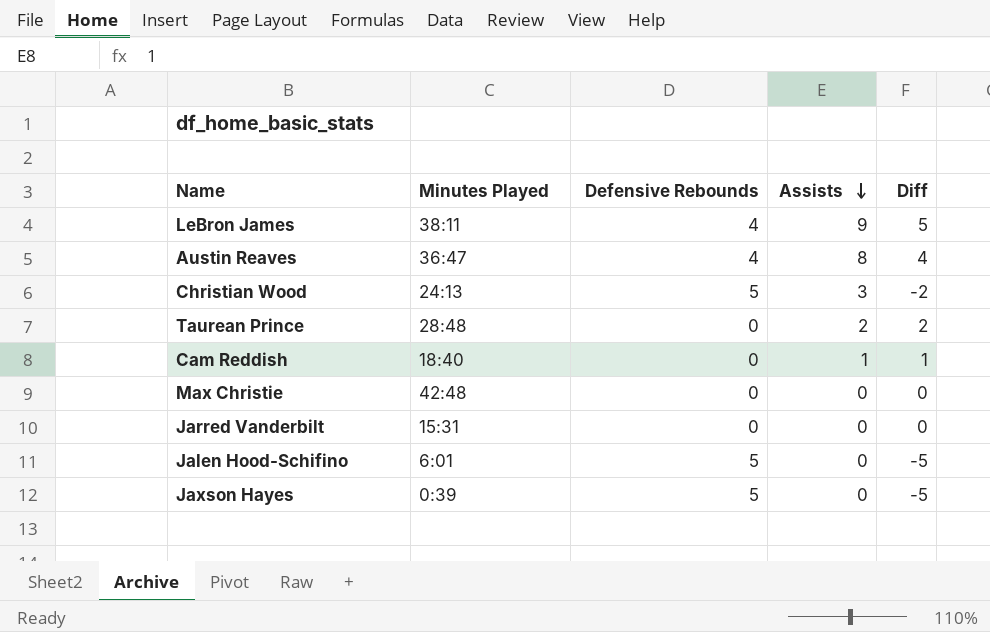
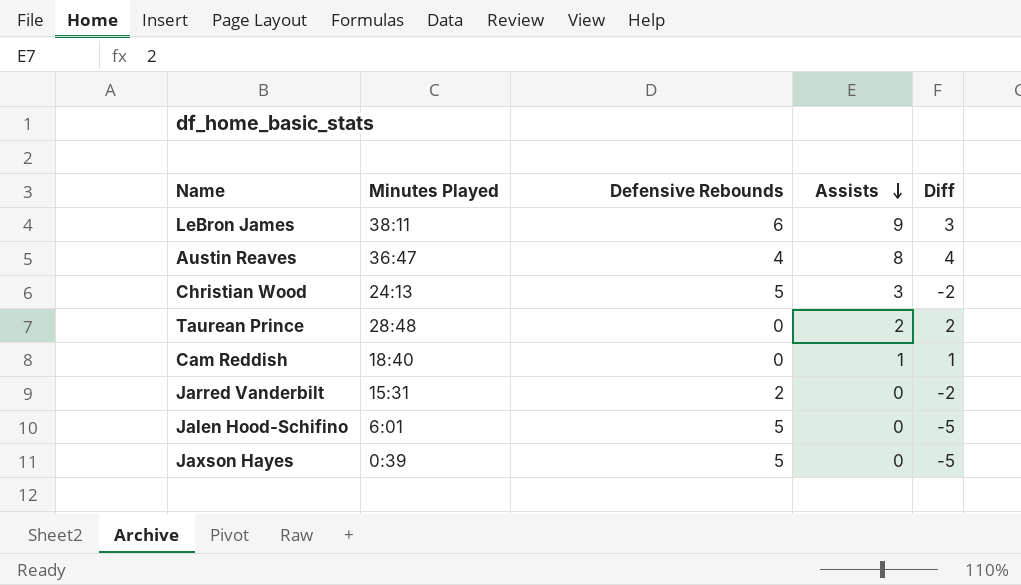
row Max Christie: 42:48 | 0 | 0 | 0 -> none
LeBron James | Defensive Rebounds: 4 -> 6
LeBron James | Diff: 5 -> 3
Jarred Vanderbilt | Defensive Rebounds: 0 -> 2
Jarred Vanderbilt | Diff: 0 -> -2

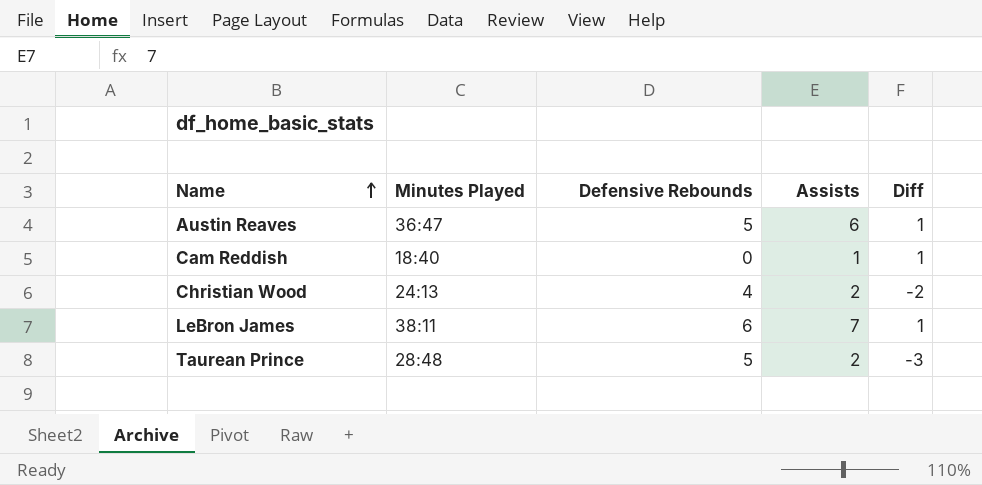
row order: Assists descending -> Name ascending
row Jarred Vanderbilt: 15:31 | 2 | 0 | -2 -> none
row Jalen Hood-Schifino: 6:01 | 5 | 0 | -5 -> none
row Jaxson Hayes: 0:39 | 5 | 0 | -5 -> none
Austin Reaves | Defensive Rebounds: 4 -> 5
Austin Reaves | Assists: 8 -> 6
Austin Reaves | Diff: 4 -> 1
Christian Wood | Defensive Rebounds: 5 -> 4
Christian Wood | Assists: 3 -> 2
LeBron James | Assists: 9 -> 7
LeBron James | Diff: 3 -> 1
Taurean Prince | Defensive Rebounds: 0 -> 5
Taurean Prince | Diff: 2 -> -3

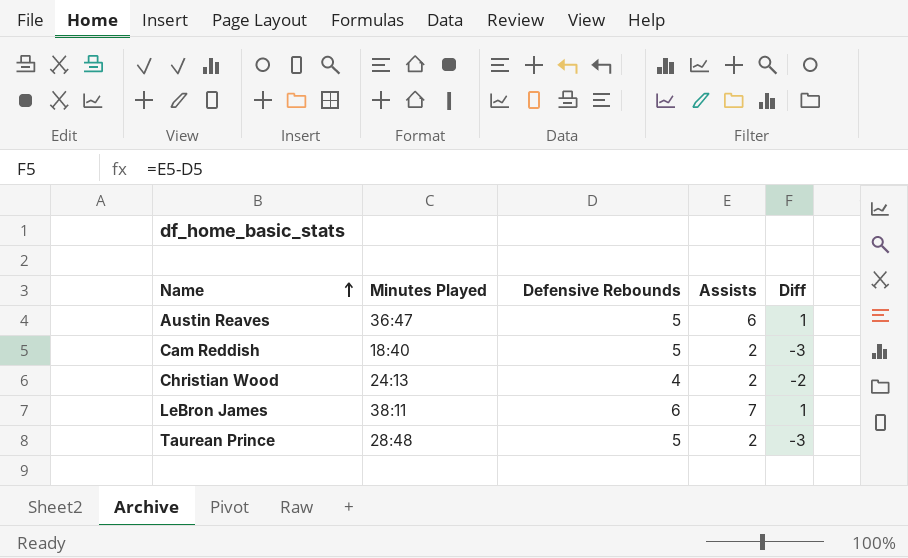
Cam Reddish | Defensive Rebounds: 0 -> 5
Cam Reddish | Assists: 1 -> 2
Cam Reddish | Diff: 1 -> -3

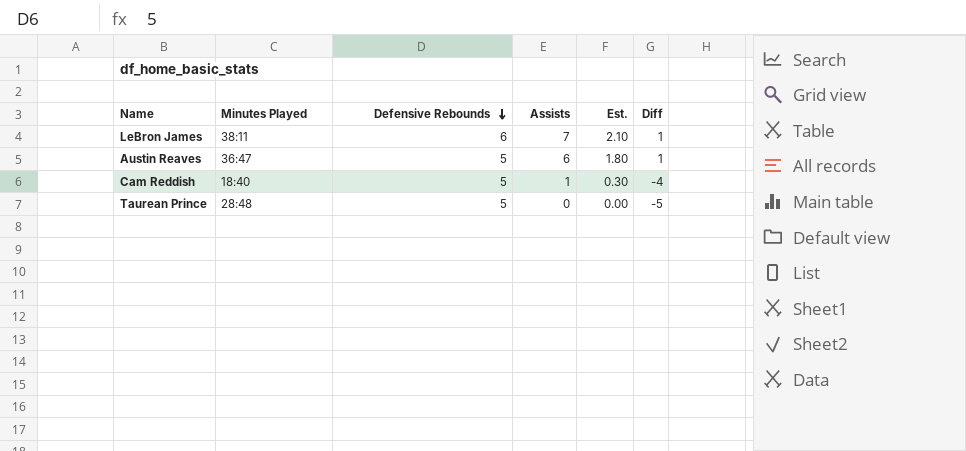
row order: Name ascending -> Defensive Rebounds descending
column Est. | formula: none -> [Assists] * 0.3
row Christian Wood: 24:13 | 4 | 2 | -2 -> none
Cam Reddish | Assists: 2 -> 1
Cam Reddish | Diff: -3 -> -4
Taurean Prince | Assists: 2 -> 0
Taurean Prince | Diff: -3 -> -5

